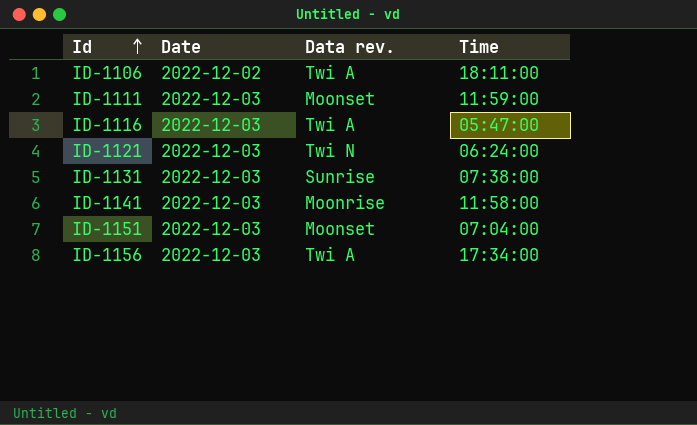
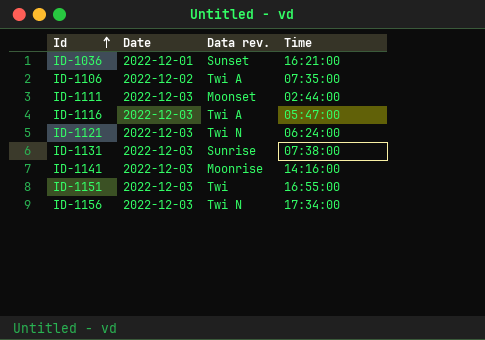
row ID-1036: none -> 2022-12-01 | Sunset | 16:21:00
ID-1106 | Time: 18:11:00 -> 07:35:00
ID-1111 | Time: 11:59:00 -> 02:44:00
ID-1141 | Time: 11:58:00 -> 14:16:00
ID-1151 | Data rev.: Moonset -> Twi
ID-1151 | Time: 07:04:00 -> 16:55:00
ID-1156 | Data rev.: Twi A -> Twi N

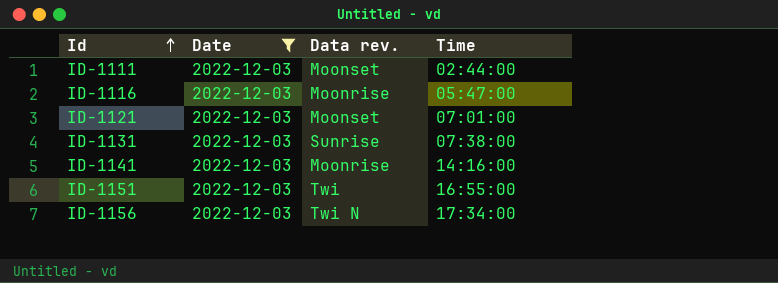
filter: none -> Date = 2022-12-03
ID-1116 | Data rev.: Twi A -> Moonrise
ID-1121 | Data rev.: Twi N -> Moonset
ID-1121 | Time: 06:24:00 -> 07:01:00

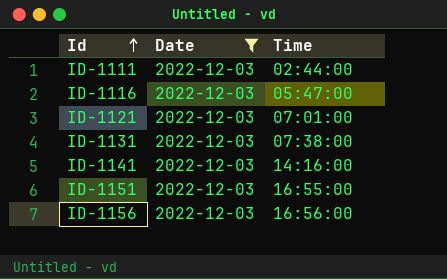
column Data rev. | position: 3 -> none
ID-1156 | Time: 17:34:00 -> 16:56:00

